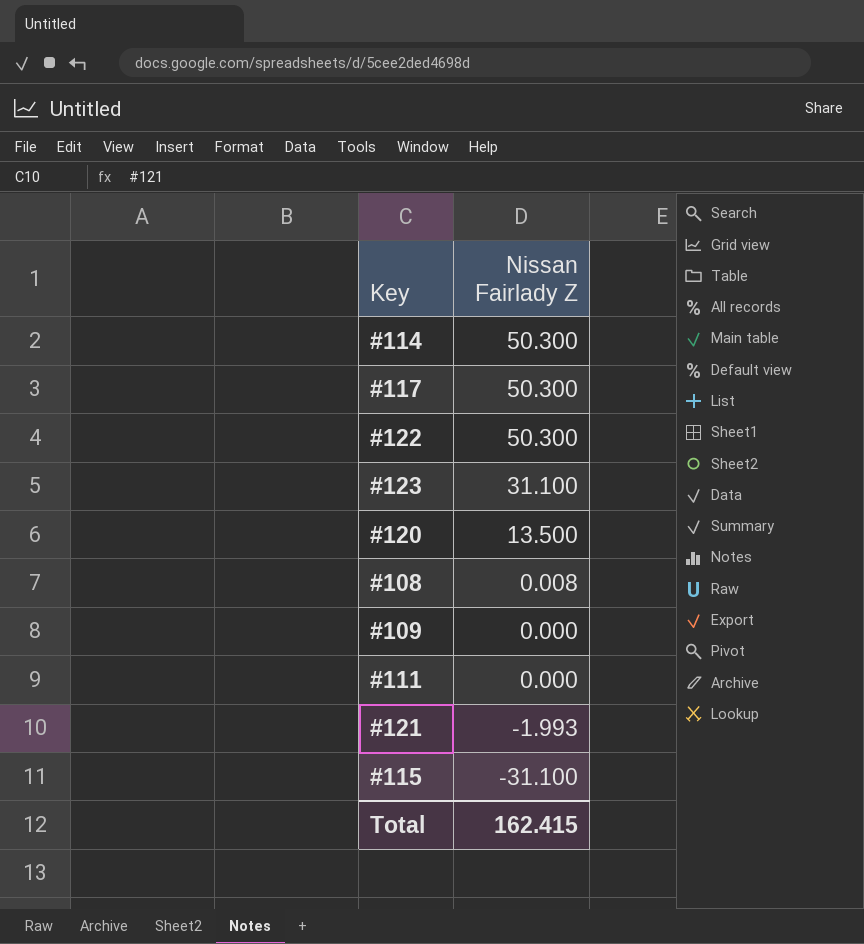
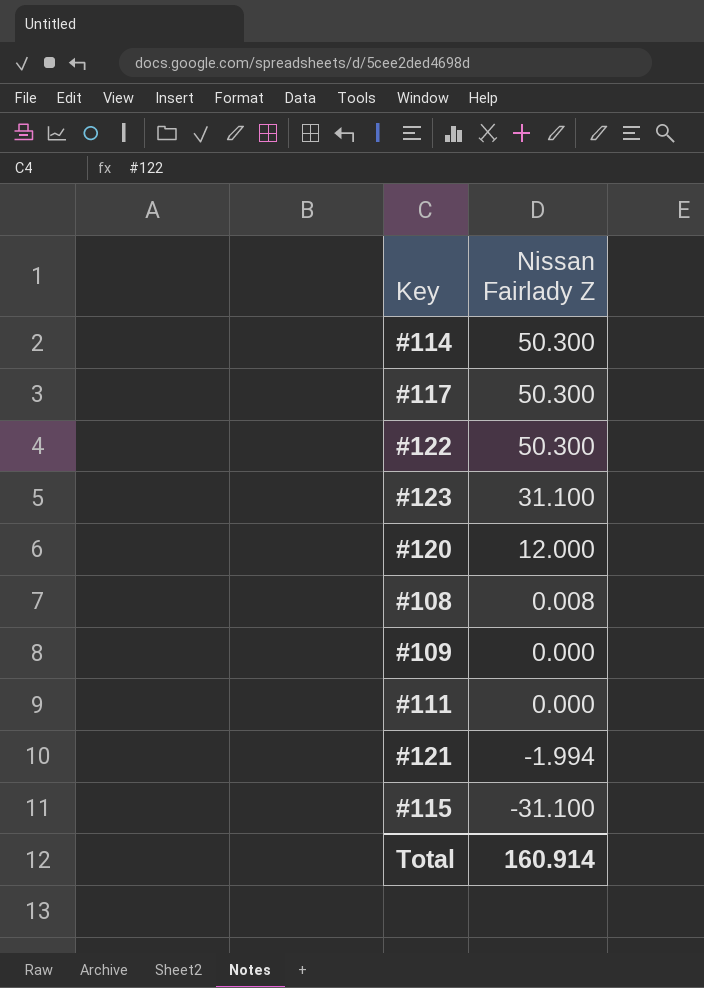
#120 | Nissan Fairlady Z: 13.500 -> 12.000
#121 | Nissan Fairlady Z: -1.993 -> -1.994
Total | Nissan Fairlady Z: 162.415 -> 160.914

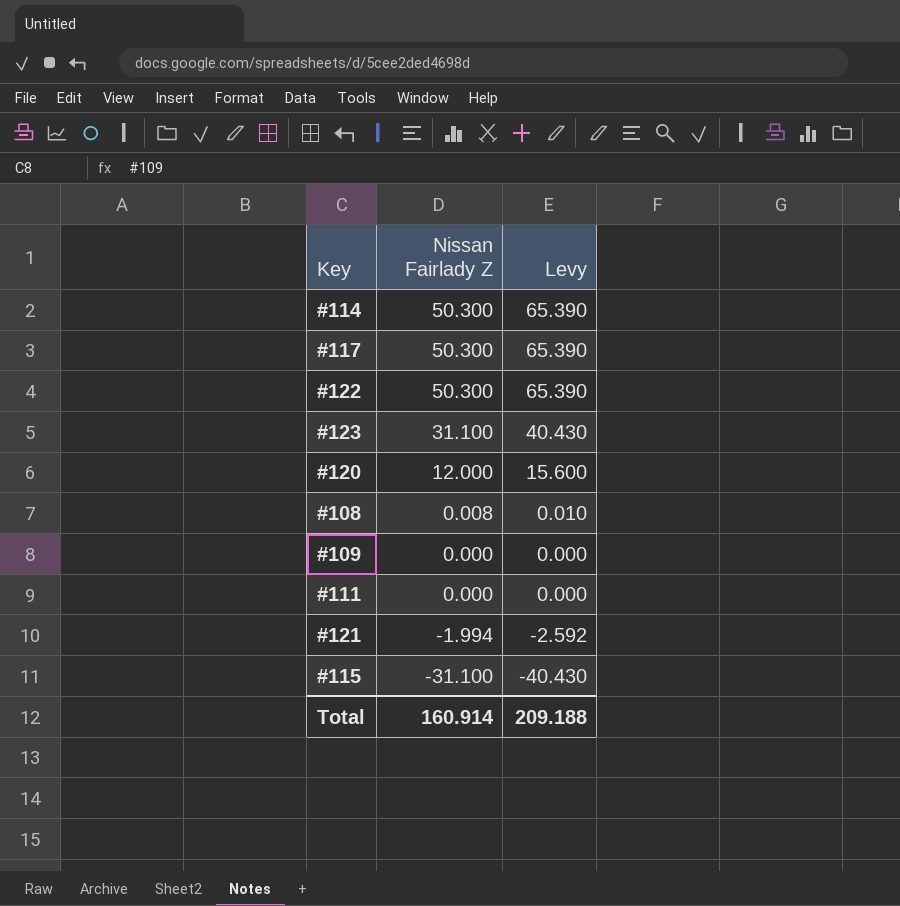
column Levy | formula: none -> [Nissan Fairlady Z] * 1.3

